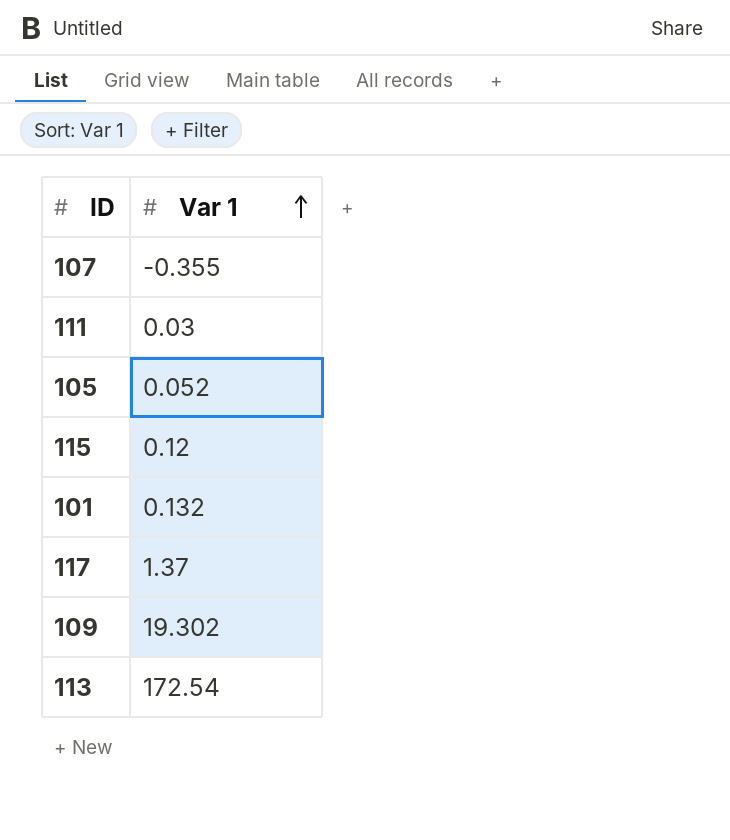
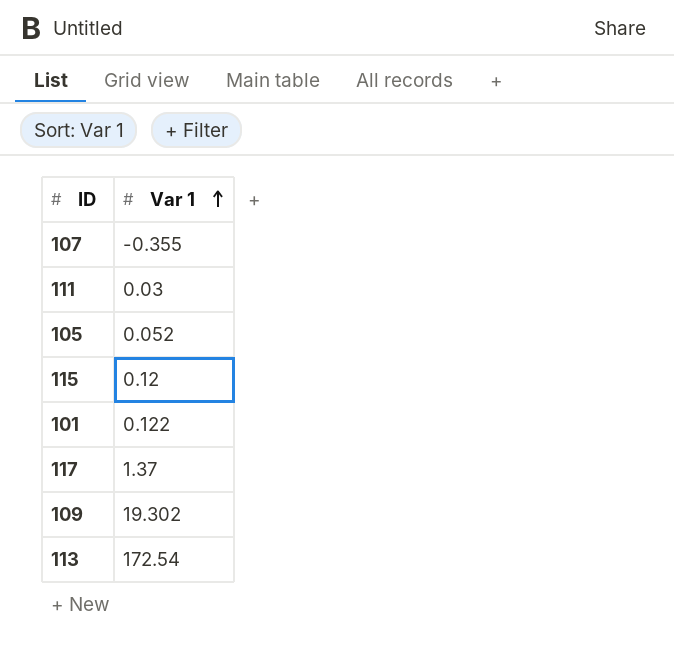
101 | Var 1: 0.132 -> 0.122

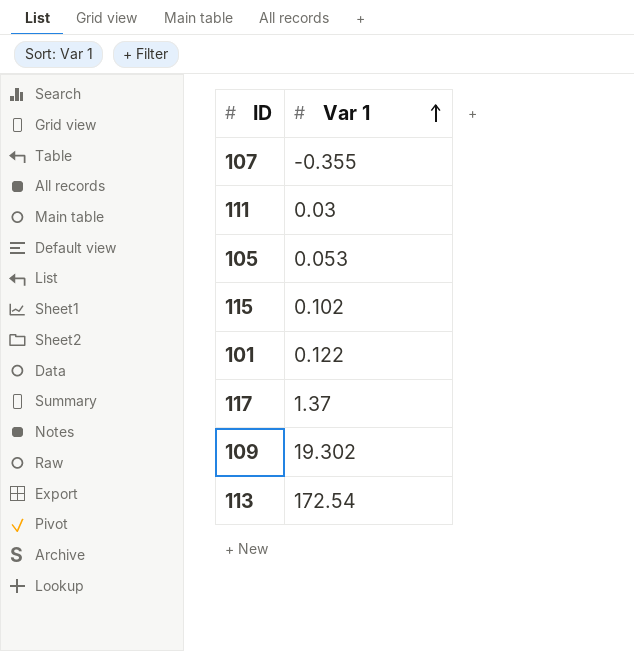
105 | Var 1: 0.052 -> 0.053
115 | Var 1: 0.12 -> 0.102

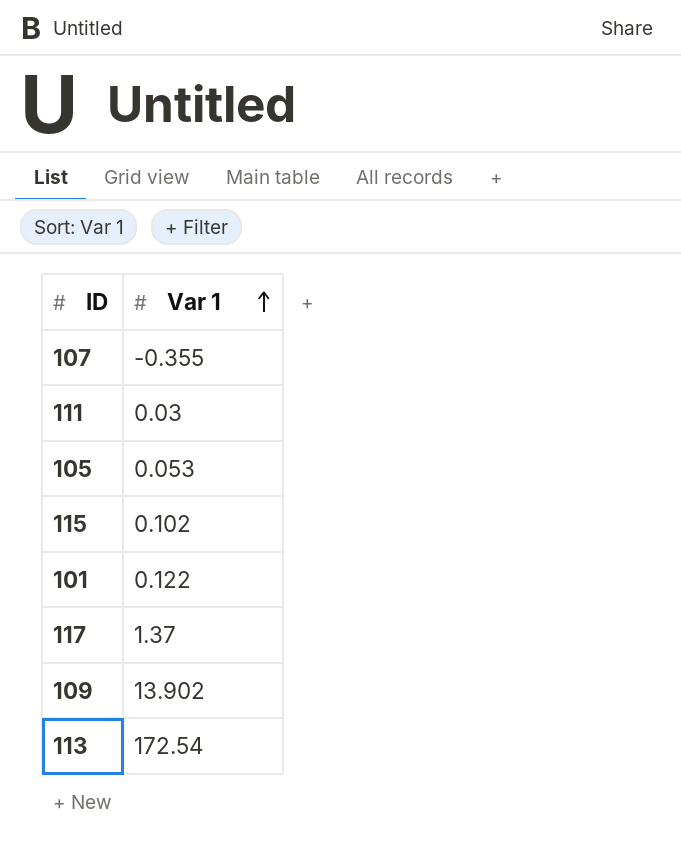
109 | Var 1: 19.302 -> 13.902

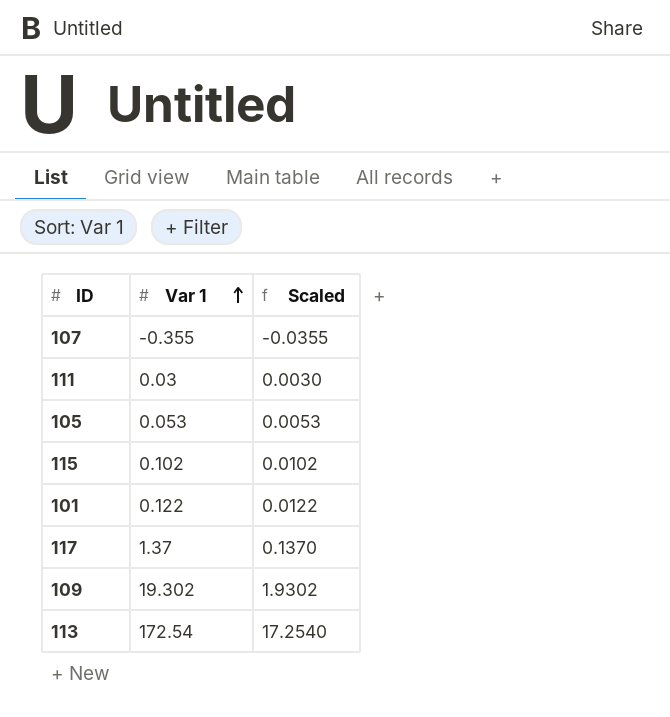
column Scaled | formula: none -> [Var 1] * 0.1
109 | Var 1: 13.902 -> 19.302

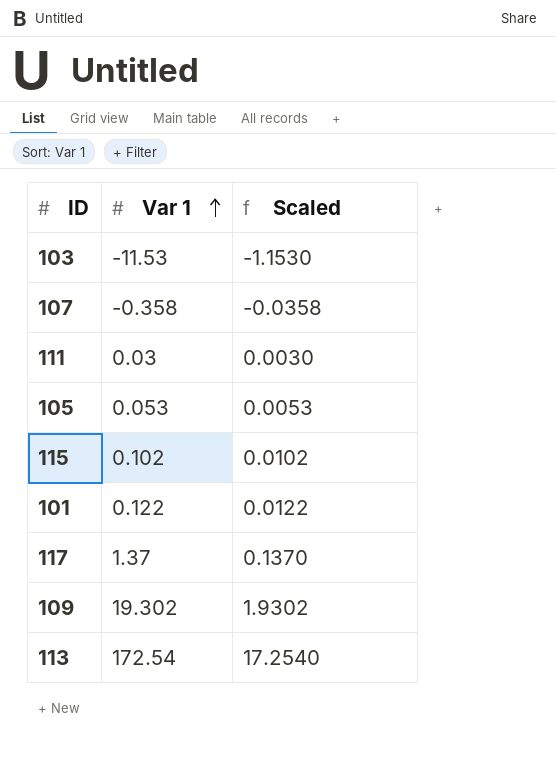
row 103: none -> -11.53 | -1.1530
107 | Var 1: -0.355 -> -0.358
107 | Scaled: -0.0355 -> -0.0358

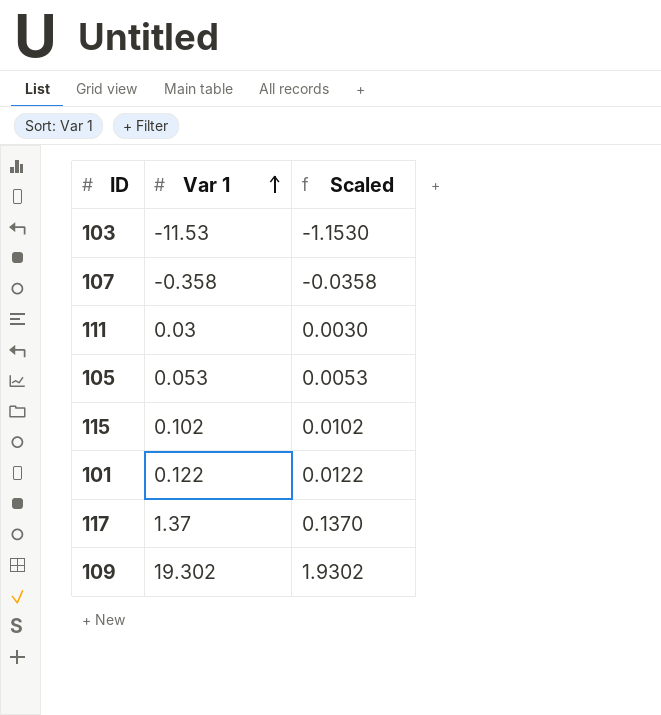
row 113: 172.54 | 17.2540 -> none

